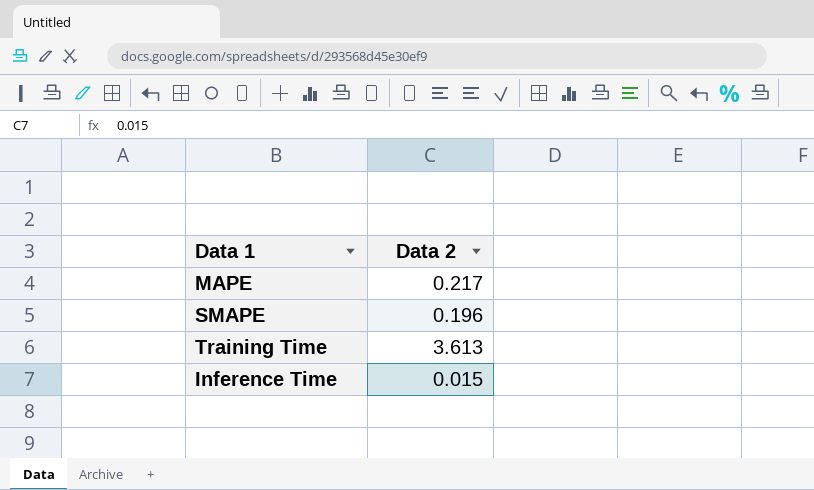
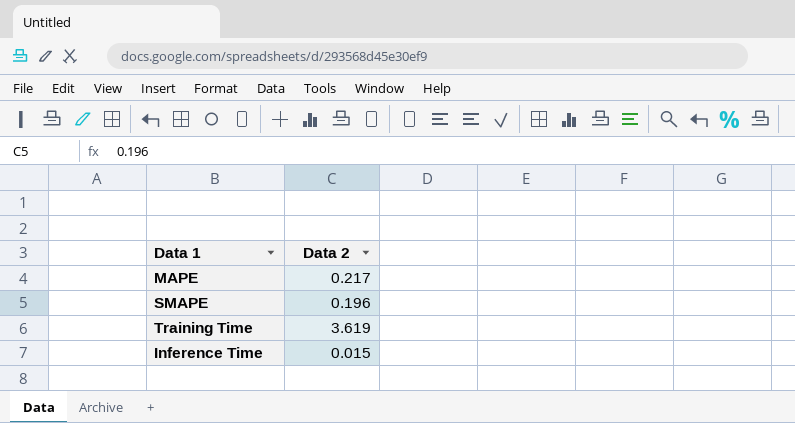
Training Time | Data 2: 3.613 -> 3.619

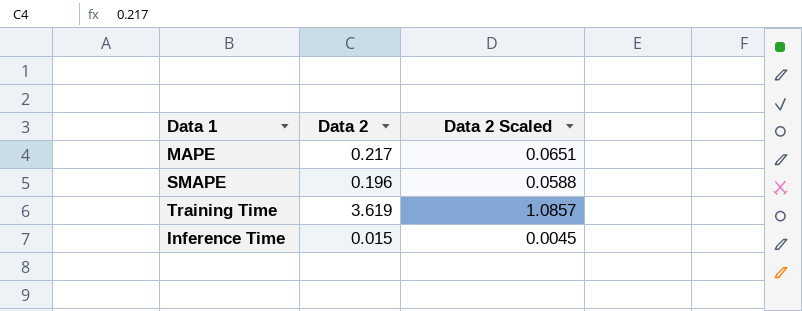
column Data 2 Scaled | formula: none -> [Data 2] * 0.3

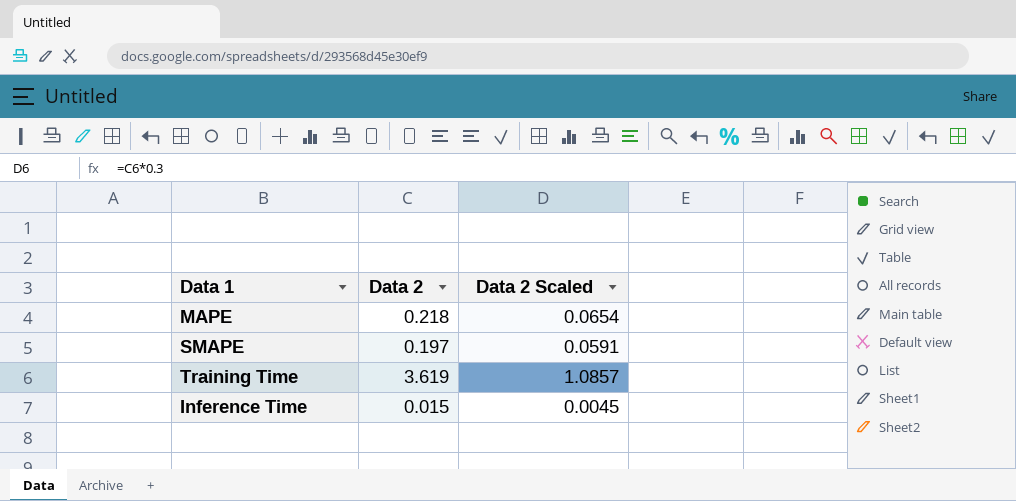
MAPE | Data 2: 0.217 -> 0.218
MAPE | Data 2 Scaled: 0.0651 -> 0.0654
SMAPE | Data 2: 0.196 -> 0.197
SMAPE | Data 2 Scaled: 0.0588 -> 0.0591

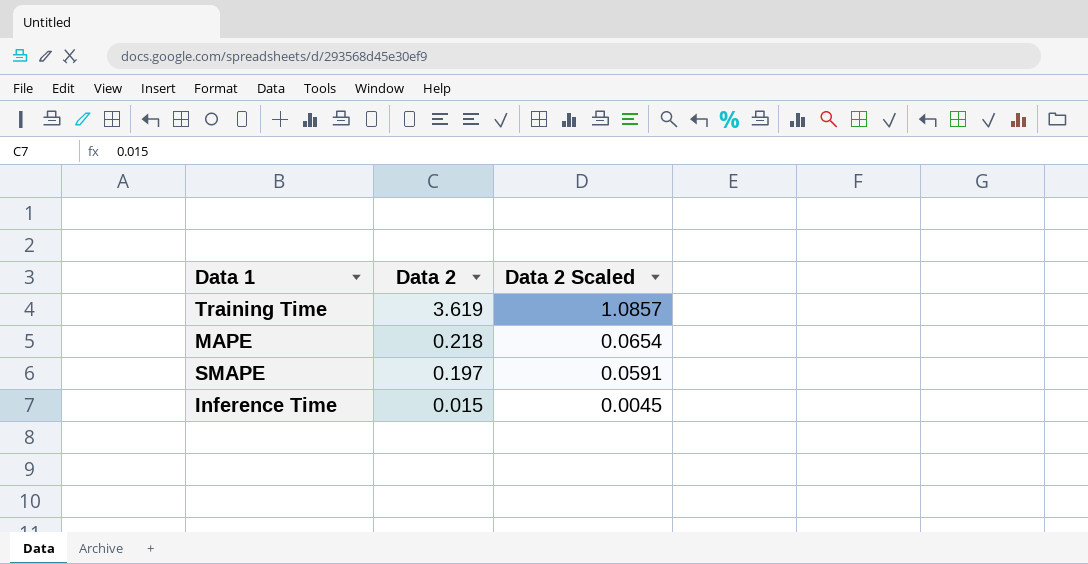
row order: none -> Data 2 descending

